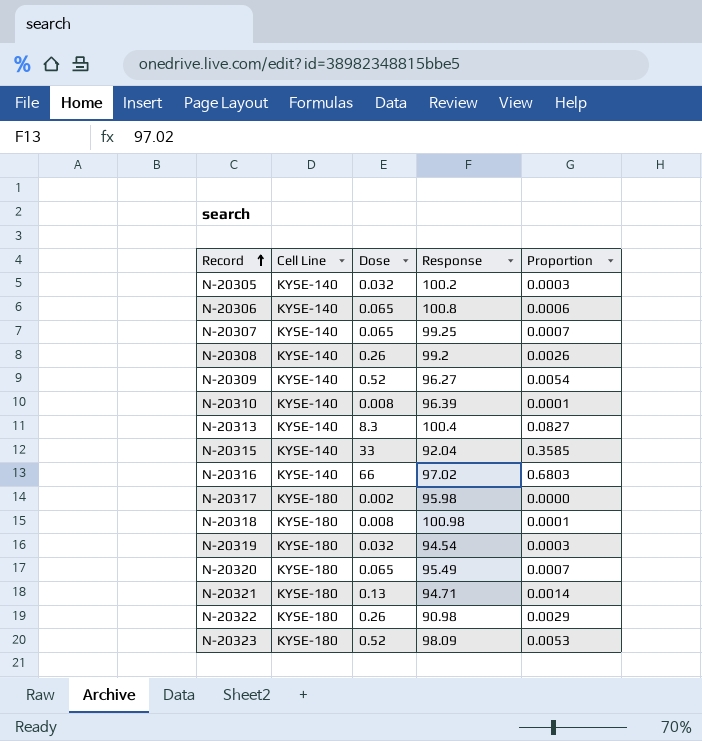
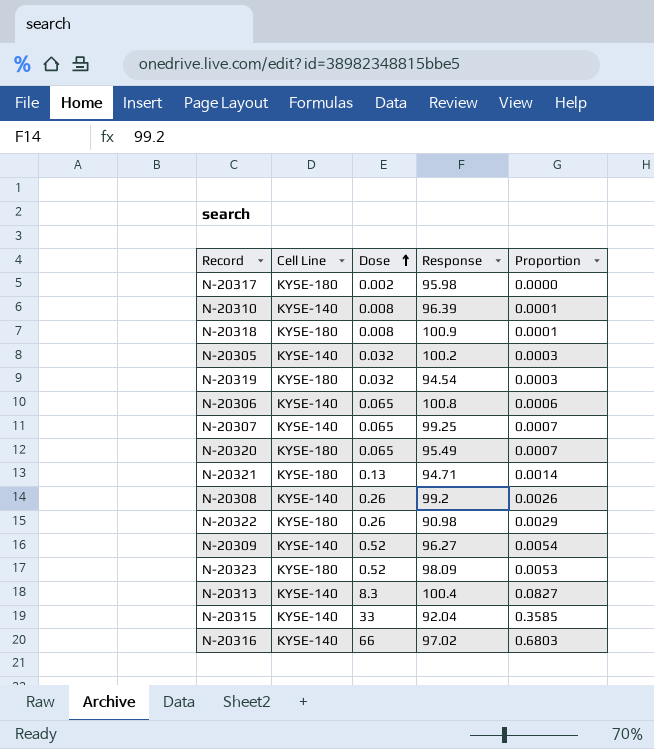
row order: Record ascending -> Dose ascending
N-20318 | Response: 100.98 -> 100.9

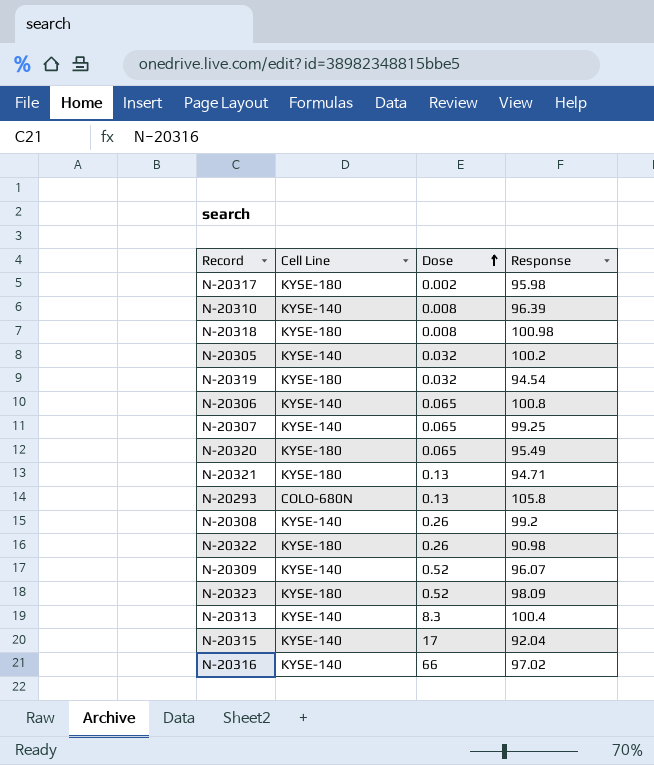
column Proportion | formula: [Dose] / [Response] -> none
N-20318 | Response: 100.9 -> 100.98
row N-20293: none -> COLO-680N | 0.13 | 105.8
N-20309 | Response: 96.27 -> 96.07
N-20315 | Dose: 33 -> 17

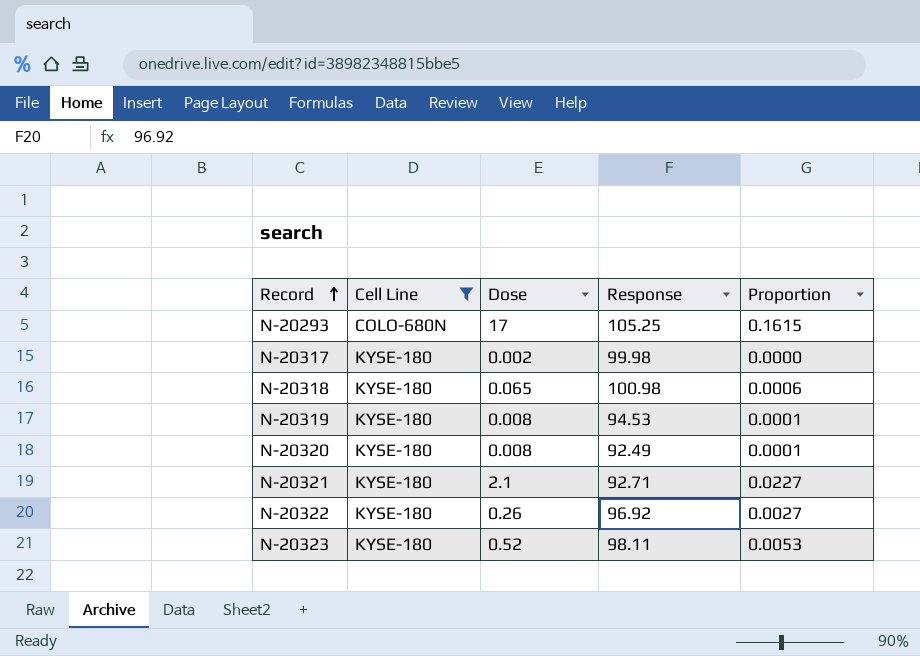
filter: none -> Cell Line != KYSE-140
row order: Dose ascending -> Record ascending
column Proportion | formula: none -> [Dose] / [Response]
N-20293 | Dose: 0.13 -> 17
N-20293 | Response: 105.8 -> 105.25
N-20317 | Response: 95.98 -> 99.98
N-20318 | Dose: 0.008 -> 0.065
N-20319 | Dose: 0.032 -> 0.008
N-20319 | Response: 94.54 -> 94.53
N-20320 | Dose: 0.065 -> 0.008
N-20320 | Response: 95.49 -> 92.49
N-20321 | Dose: 0.13 -> 2.1
N-20321 | Response: 94.71 -> 92.71
N-20322 | Response: 90.98 -> 96.92
N-20323 | Response: 98.09 -> 98.11

